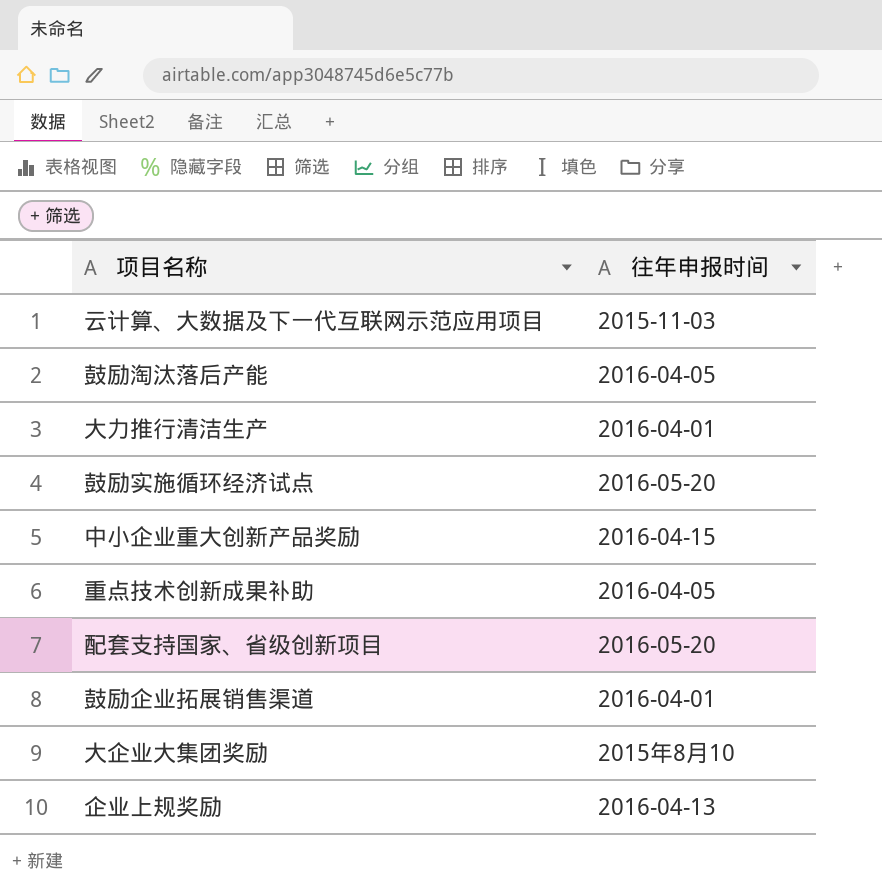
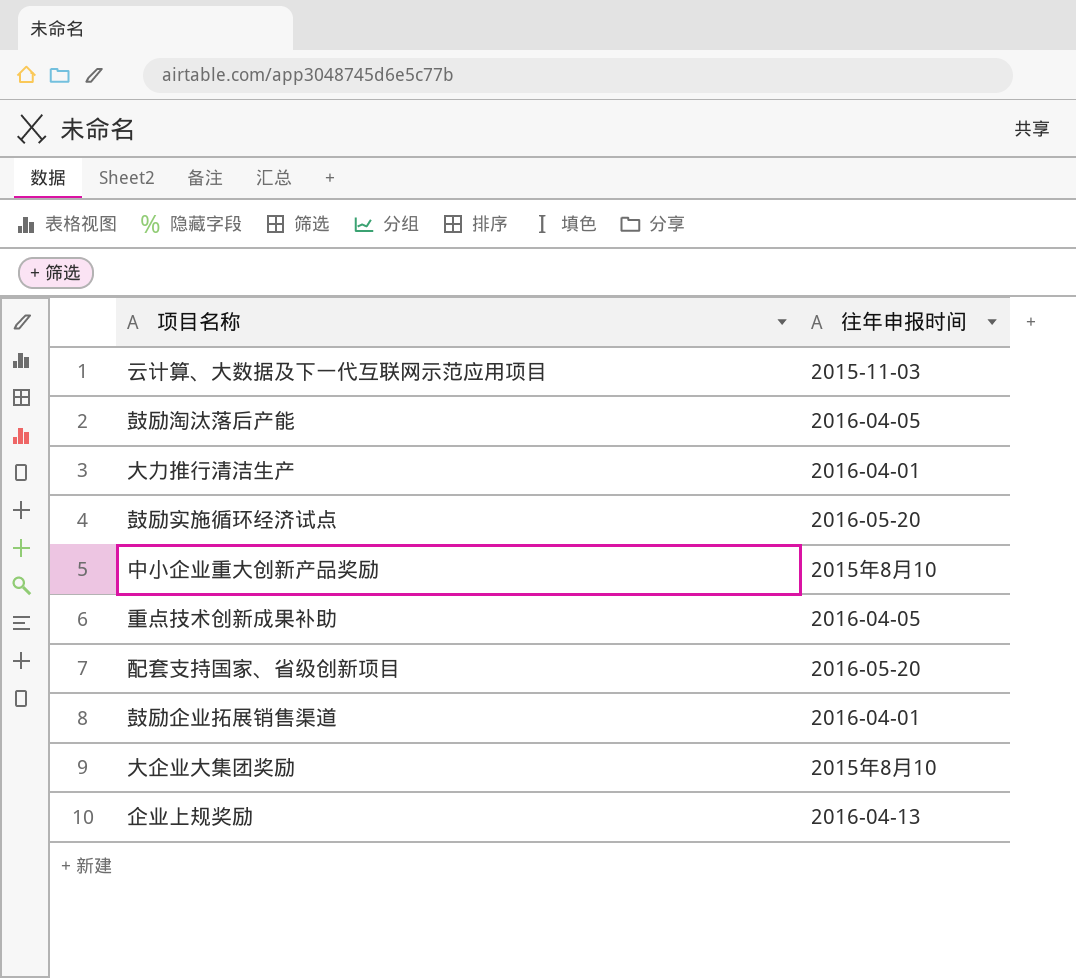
中小企业重大创新产品奖励 | 往年申报时间: 2016-04-15 -> 2015年8月10

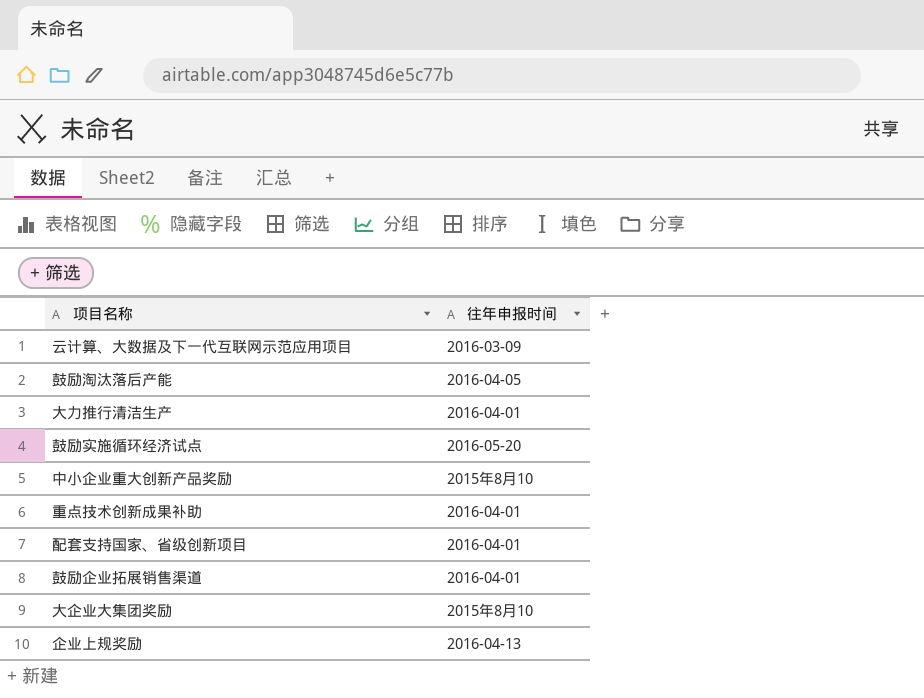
云计算、大数据及下一代互联网示范应用项目 | 往年申报时间: 2015-11-03 -> 2016-03-09
重点技术创新成果补助 | 往年申报时间: 2016-04-05 -> 2016-04-01
配套支持国家、省级创新项目 | 往年申报时间: 2016-05-20 -> 2016-04-01

